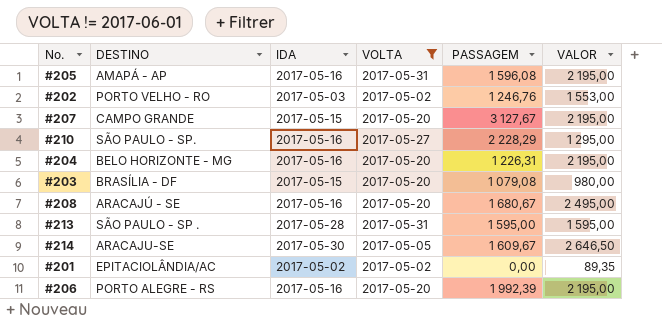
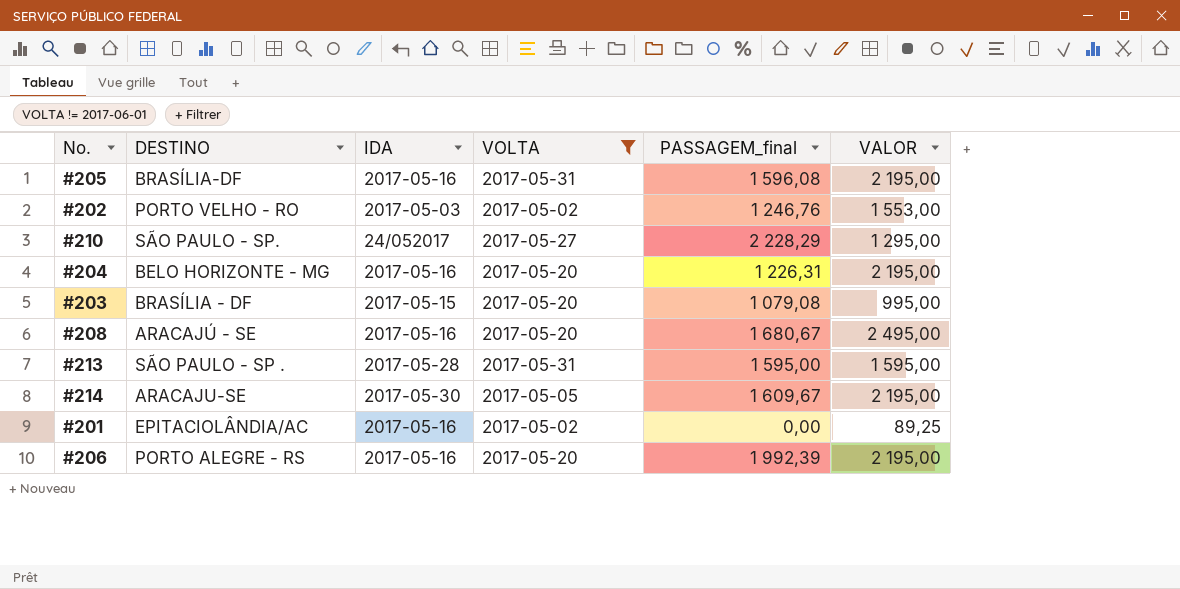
column name: PASSAGEM -> PASSAGEM_final
row #207: CAMPO GRANDE | 2017-05-15 | 2017-05-20 | 3 127,67 | 2 195,00 -> none
#205 | DESTINO: AMAPÁ - AP -> BRASÍLIA-DF
#210 | IDA: 2017-05-16 -> 24/052017
#203 | VALOR: 980,00 -> 995,00
#214 | VALOR: 2 646,50 -> 2 195,00
#201 | IDA: 2017-05-02 -> 2017-05-16
#201 | VALOR: 89,35 -> 89,25

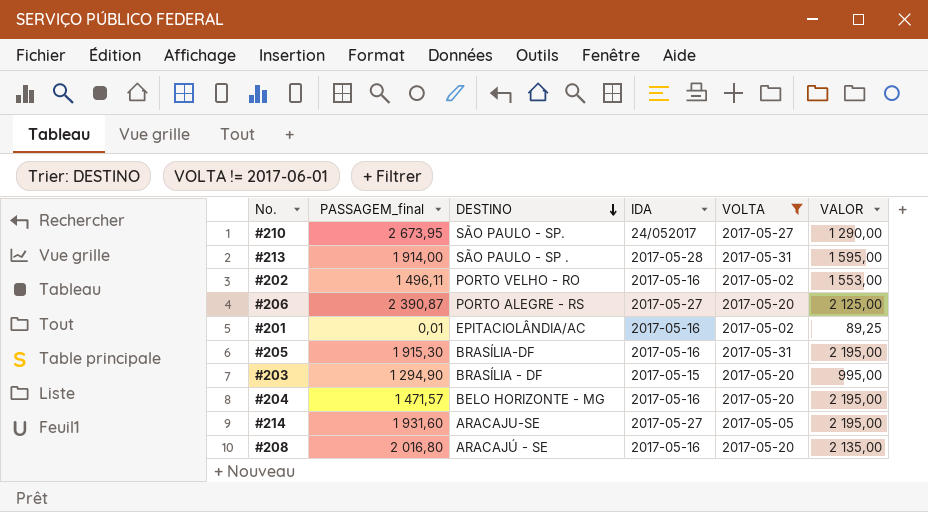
row order: none -> DESTINO descending
column PASSAGEM_final | position: 5 -> 2
#210 | PASSAGEM_final: 2 228,29 -> 2 673,95
#210 | VALOR: 1 295,00 -> 1 290,00
#213 | PASSAGEM_final: 1 595,00 -> 1 914,00
#202 | PASSAGEM_final: 1 246,76 -> 1 496,11
#202 | IDA: 2017-05-03 -> 2017-05-16
#206 | PASSAGEM_final: 1 992,39 -> 2 390,87
#206 | IDA: 2017-05-16 -> 2017-05-27
#206 | VALOR: 2 195,00 -> 2 125,00
#201 | PASSAGEM_final: 0,00 -> 0,01
#205 | PASSAGEM_final: 1 596,08 -> 1 915,30
#203 | PASSAGEM_final: 1 079,08 -> 1 294,90
#204 | PASSAGEM_final: 1 226,31 -> 1 471,57
#214 | PASSAGEM_final: 1 609,67 -> 1 931,60
#214 | IDA: 2017-05-30 -> 2017-05-27
#208 | PASSAGEM_final: 1 680,67 -> 2 016,80
#208 | VALOR: 2 495,00 -> 2 135,00

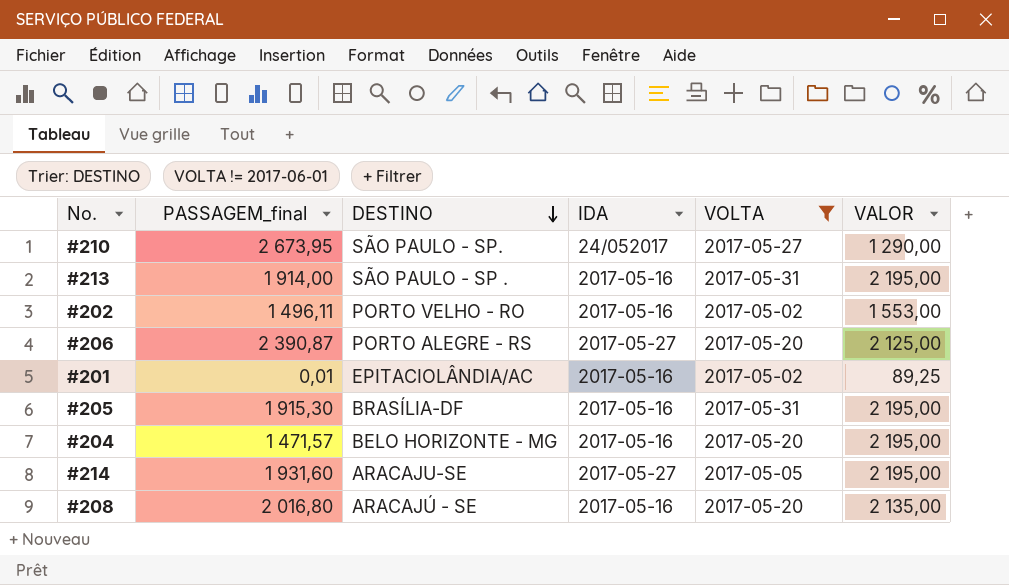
row #203: 1 294,90 | BRASÍLIA - DF | 2017-05-15 | 2017-05-20 | 995,00 -> none
#213 | IDA: 2017-05-28 -> 2017-05-16
#213 | VALOR: 1 595,00 -> 2 195,00

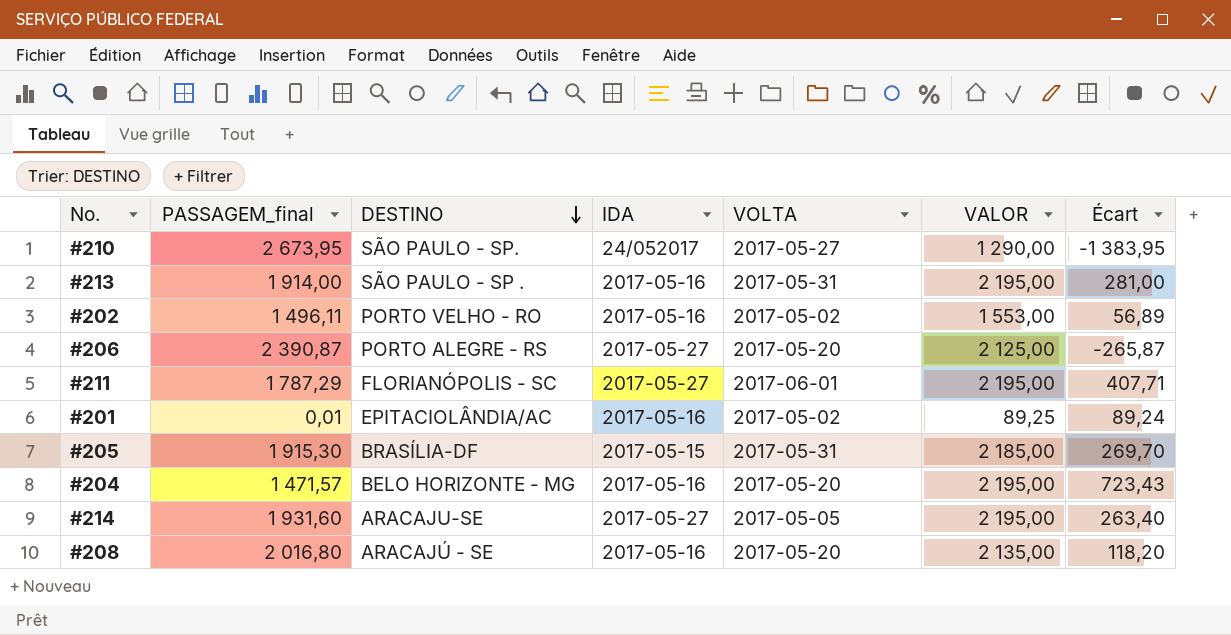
filter: VOLTA != 2017-06-01 -> none
column Écart | formula: none -> [VALOR] - [PASSAGEM_final]
#205 | IDA: 2017-05-16 -> 2017-05-15
#205 | VALOR: 2 195,00 -> 2 185,00

